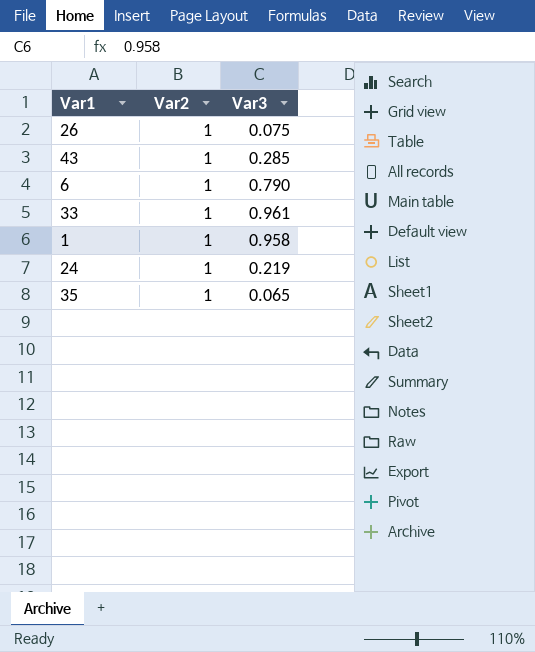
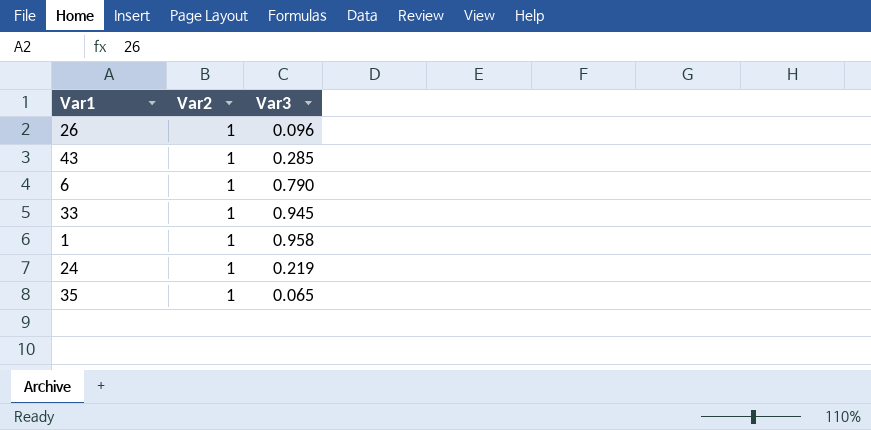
26 | Var3: 0.075 -> 0.096
33 | Var3: 0.961 -> 0.945

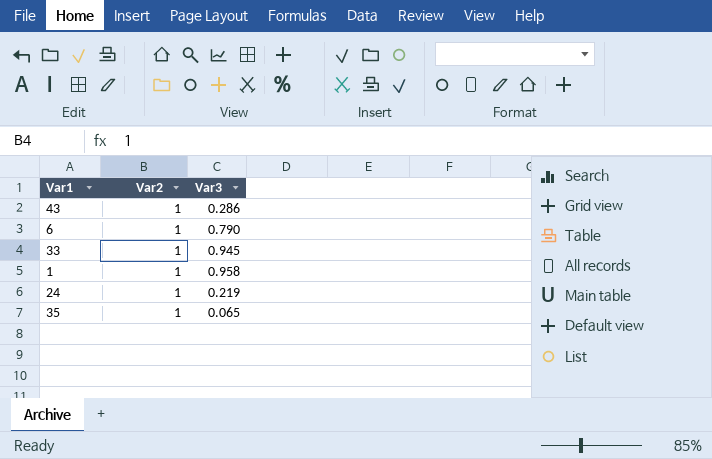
row 26: 1 | 0.096 -> none
43 | Var3: 0.285 -> 0.286

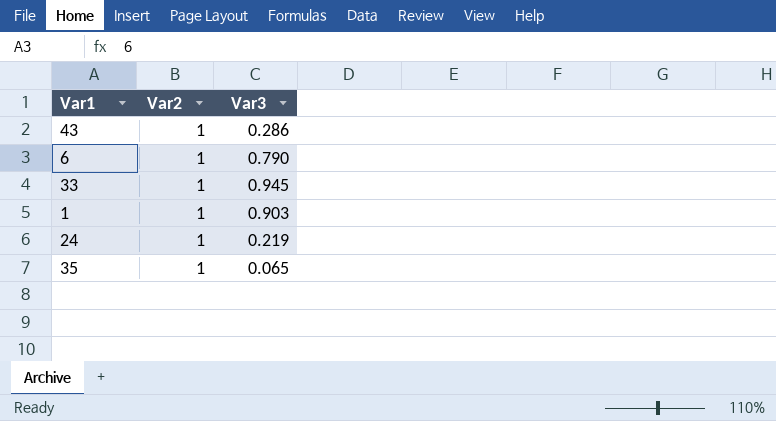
1 | Var3: 0.958 -> 0.903

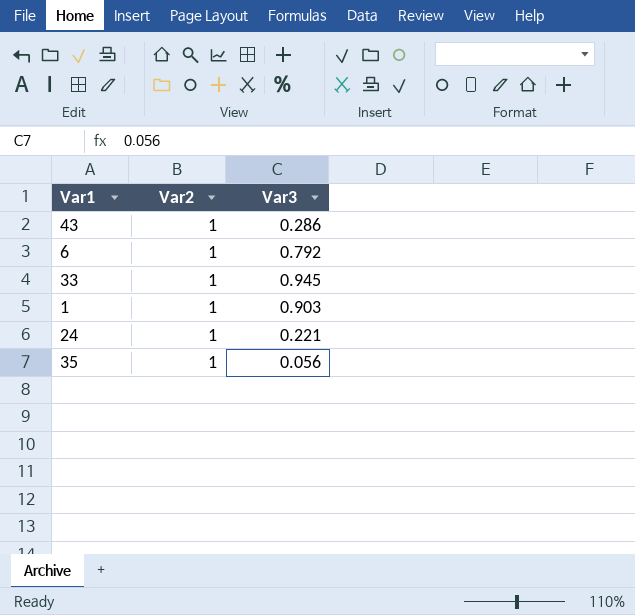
6 | Var3: 0.790 -> 0.792
24 | Var3: 0.219 -> 0.221
35 | Var3: 0.065 -> 0.056

